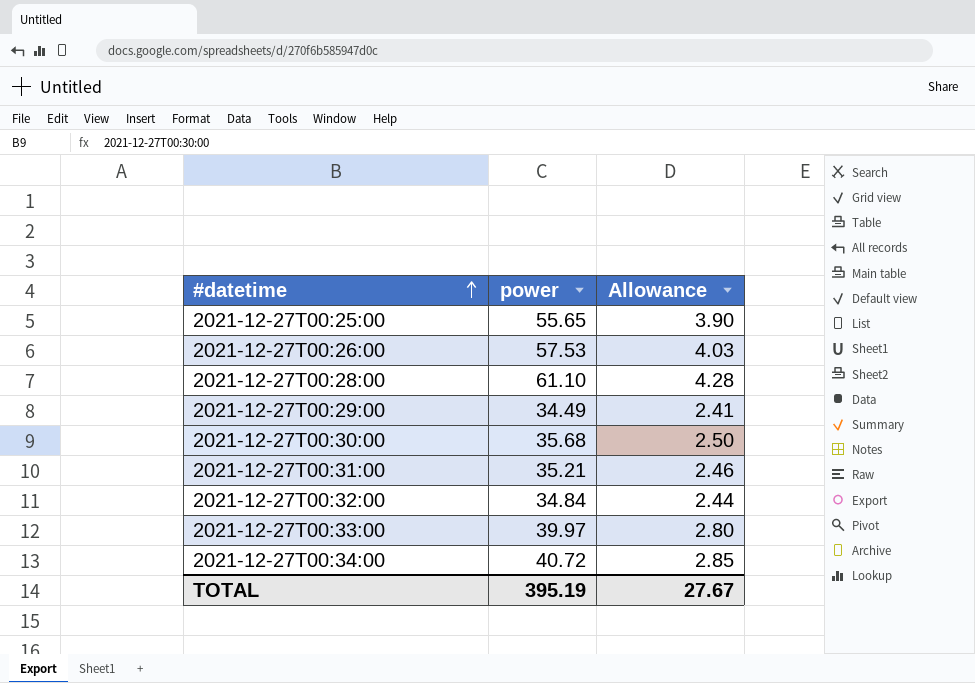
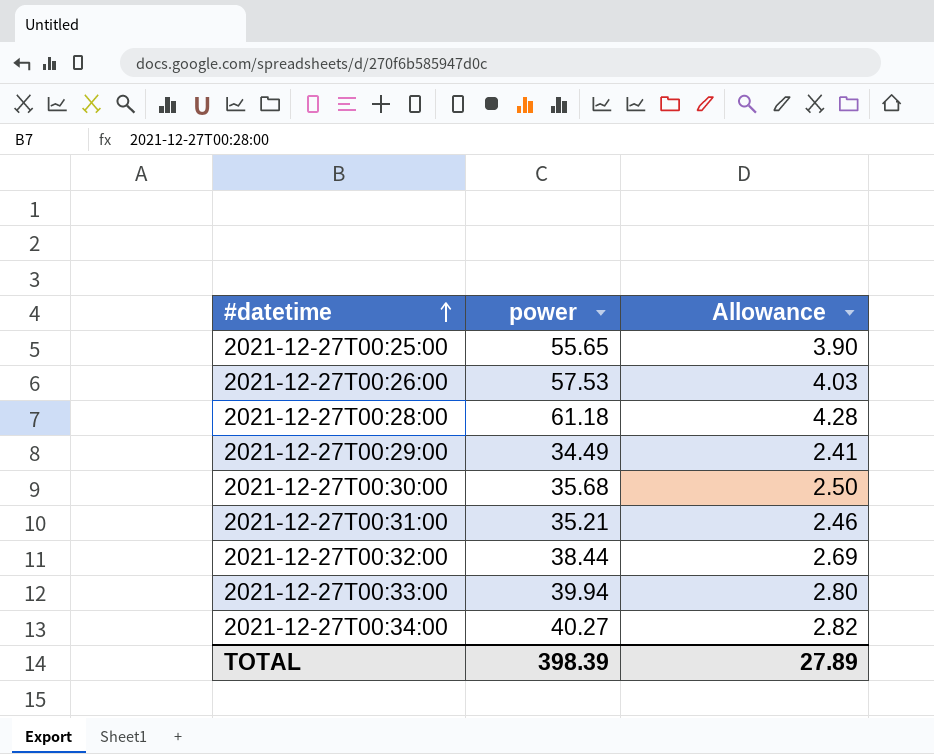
2021-12-27T00:28:00 | power: 61.10 -> 61.18
2021-12-27T00:32:00 | power: 34.84 -> 38.44
2021-12-27T00:32:00 | Allowance: 2.44 -> 2.69
2021-12-27T00:33:00 | power: 39.97 -> 39.94
2021-12-27T00:34:00 | power: 40.72 -> 40.27
2021-12-27T00:34:00 | Allowance: 2.85 -> 2.82
TOTAL | power: 395.19 -> 398.39
TOTAL | Allowance: 27.67 -> 27.89

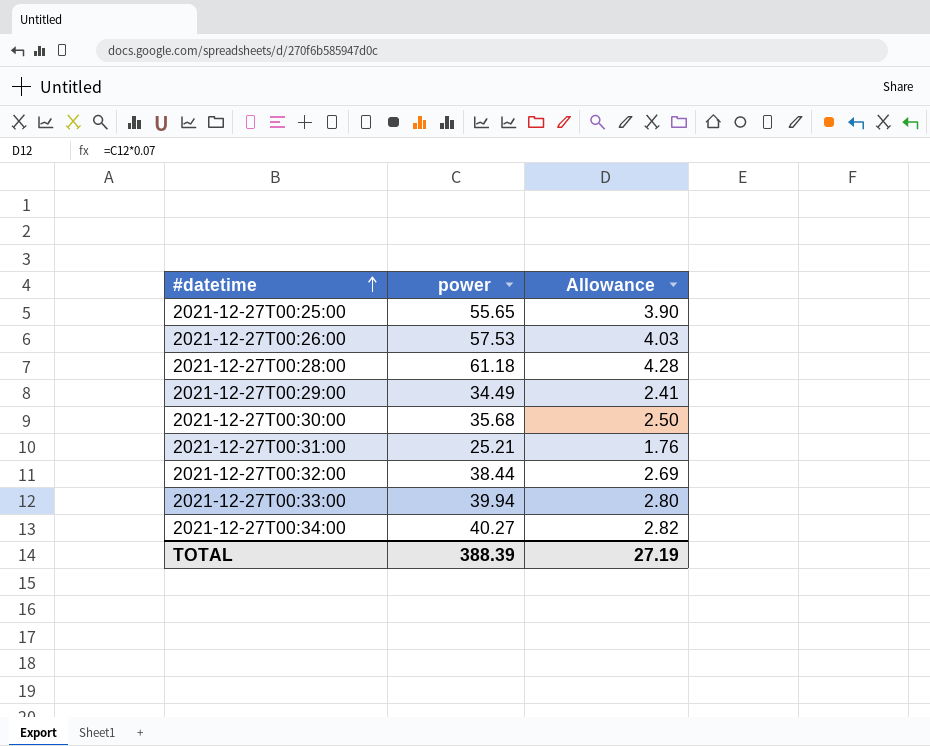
2021-12-27T00:31:00 | power: 35.21 -> 25.21
2021-12-27T00:31:00 | Allowance: 2.46 -> 1.76
TOTAL | power: 398.39 -> 388.39
TOTAL | Allowance: 27.89 -> 27.19

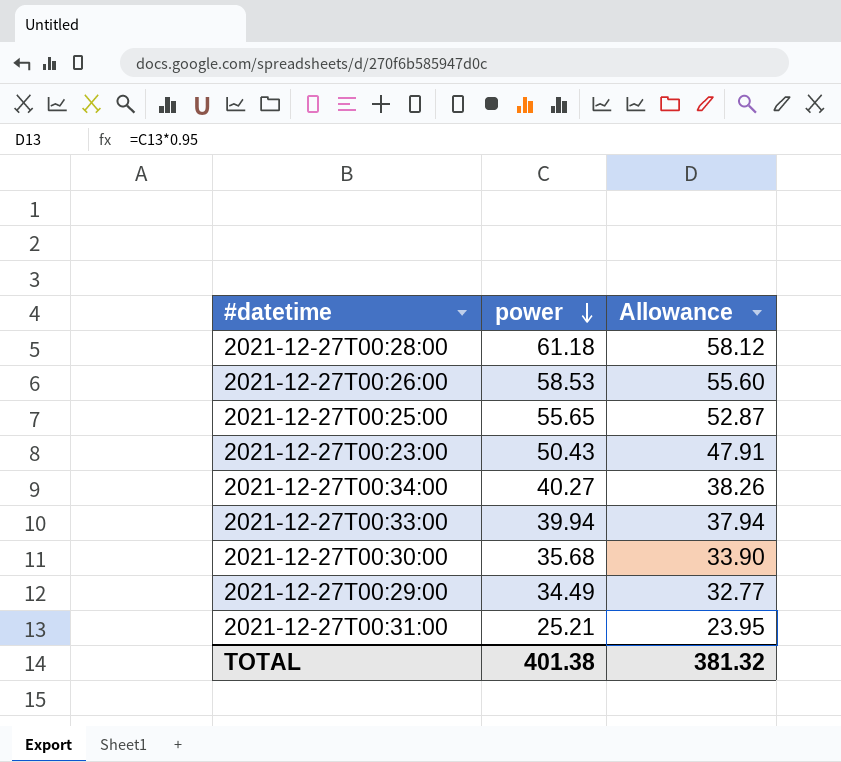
row order: #datetime ascending -> power descending
column Allowance | formula: [power] * 0.07 -> [power] * 0.95
row 2021-12-27T00:32:00: 38.44 | 2.69 -> none
2021-12-27T00:26:00 | power: 57.53 -> 58.53
row 2021-12-27T00:23:00: none -> 50.43 | 47.91
TOTAL | power: 388.39 -> 401.38
TOTAL | Allowance: 27.19 -> 381.32

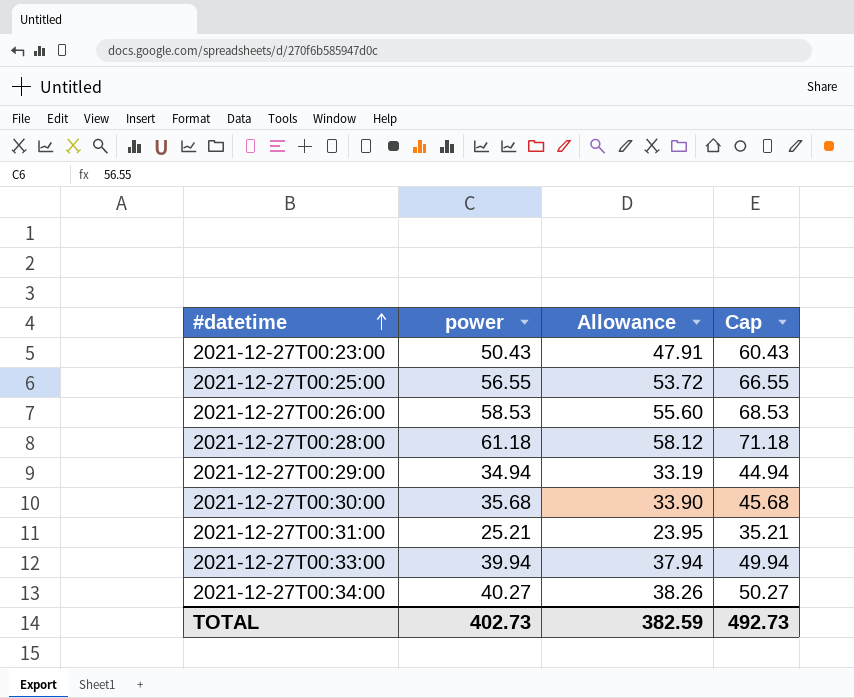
row order: power descending -> #datetime ascending
column Cap | formula: none -> [power] + 10
2021-12-27T00:25:00 | power: 55.65 -> 56.55
2021-12-27T00:25:00 | Allowance: 52.87 -> 53.72
2021-12-27T00:29:00 | power: 34.49 -> 34.94
2021-12-27T00:29:00 | Allowance: 32.77 -> 33.19
TOTAL | power: 401.38 -> 402.73
TOTAL | Allowance: 381.32 -> 382.59

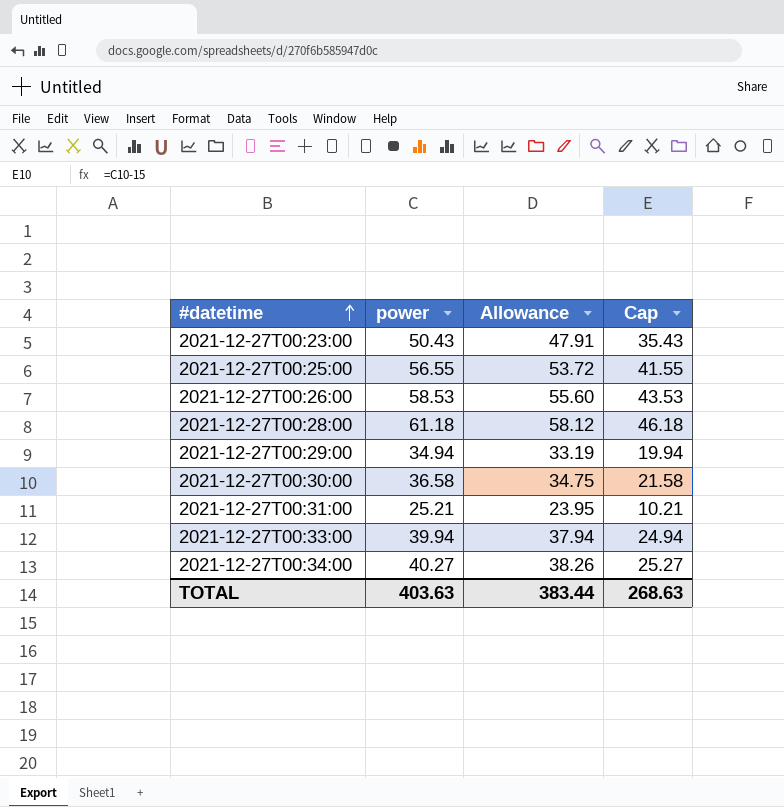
column Cap | formula: [power] + 10 -> [power] - 15
2021-12-27T00:30:00 | power: 35.68 -> 36.58
2021-12-27T00:30:00 | Allowance: 33.90 -> 34.75
TOTAL | power: 402.73 -> 403.63
TOTAL | Allowance: 382.59 -> 383.44
TOTAL | Cap: 492.73 -> 268.63

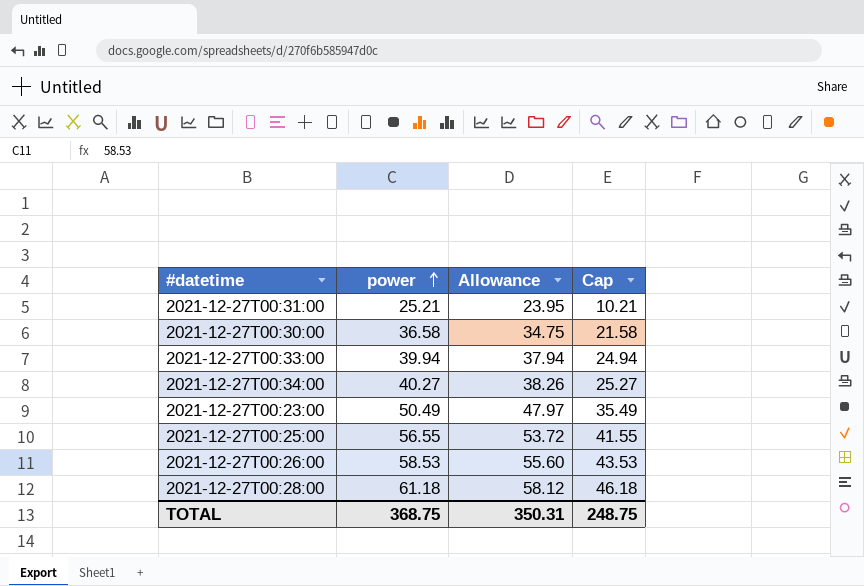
row order: #datetime ascending -> power ascending
row 2021-12-27T00:29:00: 34.94 | 33.19 | 19.94 -> none
2021-12-27T00:23:00 | power: 50.43 -> 50.49
2021-12-27T00:23:00 | Allowance: 47.91 -> 47.97
2021-12-27T00:23:00 | Cap: 35.43 -> 35.49
TOTAL | power: 403.63 -> 368.75
TOTAL | Allowance: 383.44 -> 350.31
TOTAL | Cap: 268.63 -> 248.75

